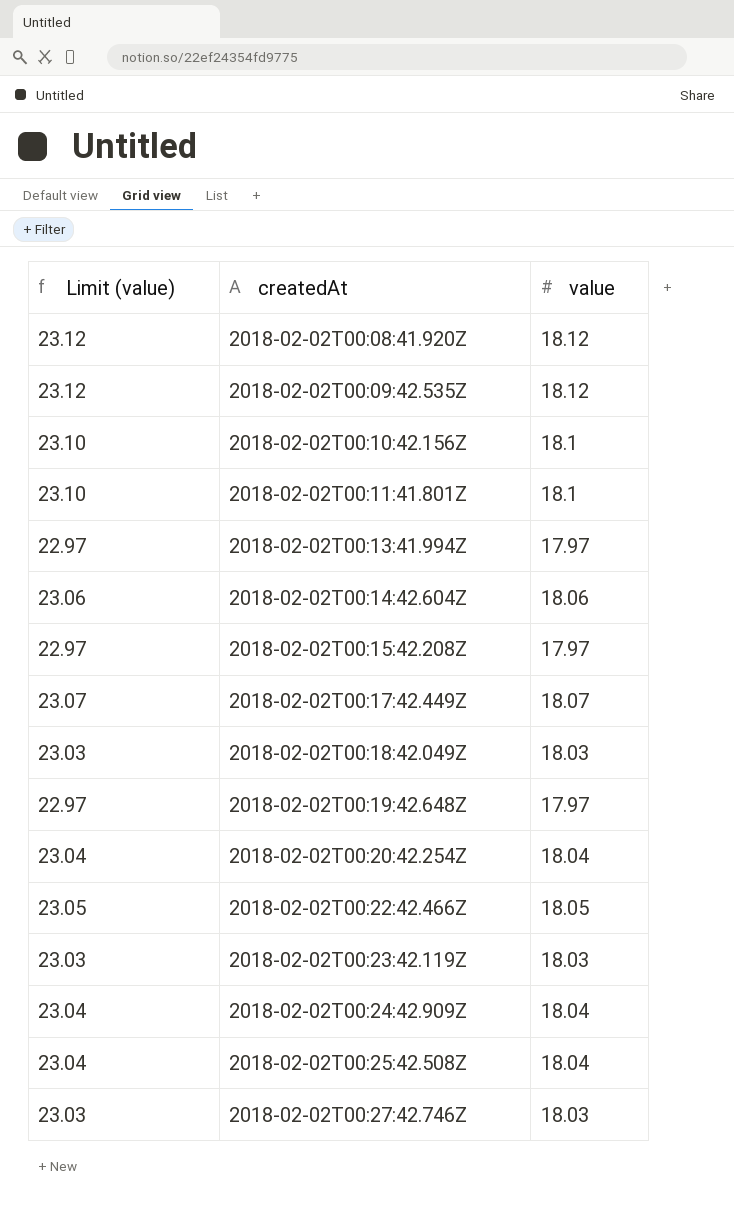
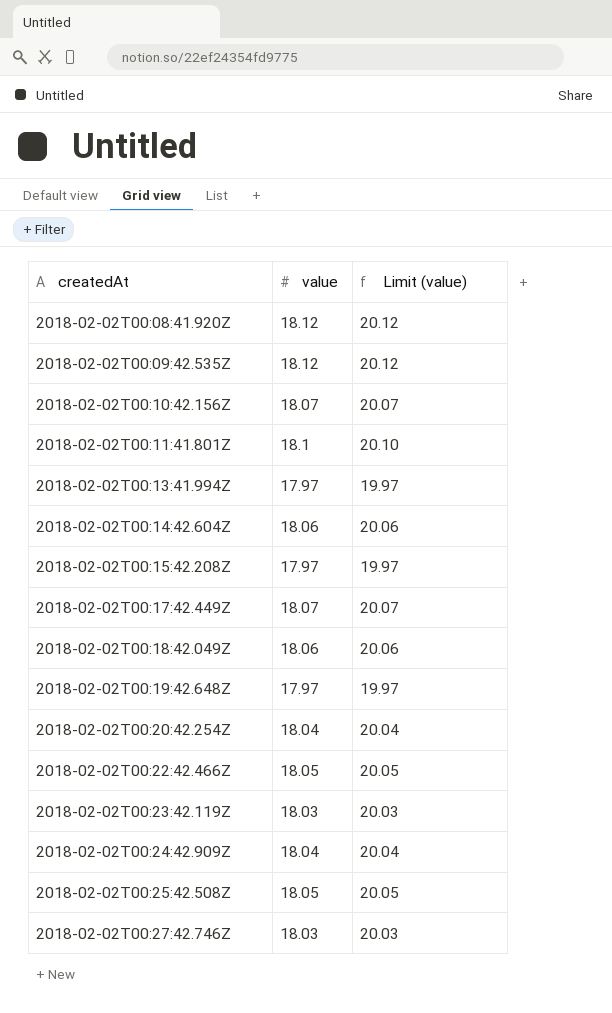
column Limit (value) | formula: [value] + 5 -> [value] + 2
column Limit (value) | position: 1 -> 3
2018-02-02T00:10:42.156Z | value: 18.1 -> 18.07
2018-02-02T00:18:42.049Z | value: 18.03 -> 18.06
2018-02-02T00:25:42.508Z | value: 18.04 -> 18.05

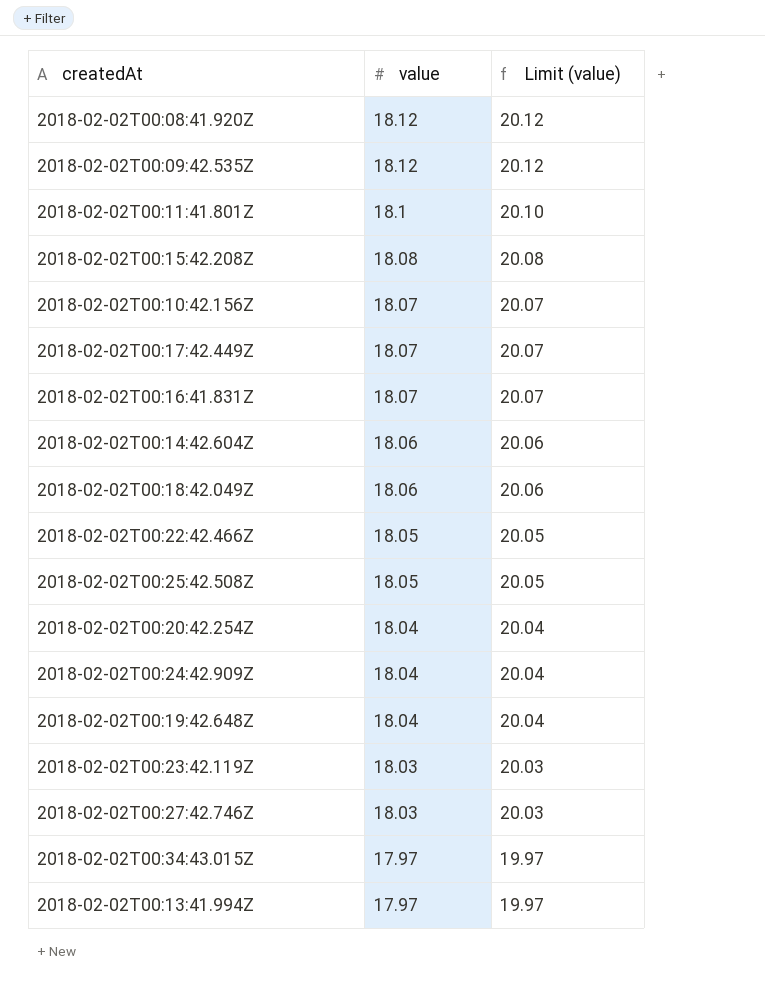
row order: createdAt ascending -> value descending
2018-02-02T00:15:42.208Z | value: 17.97 -> 18.08
2018-02-02T00:15:42.208Z | Limit (value): 19.97 -> 20.08
row 2018-02-02T00:16:41.831Z: none -> 18.07 | 20.07
2018-02-02T00:19:42.648Z | value: 17.97 -> 18.04
2018-02-02T00:19:42.648Z | Limit (value): 19.97 -> 20.04
row 2018-02-02T00:34:43.015Z: none -> 17.97 | 19.97

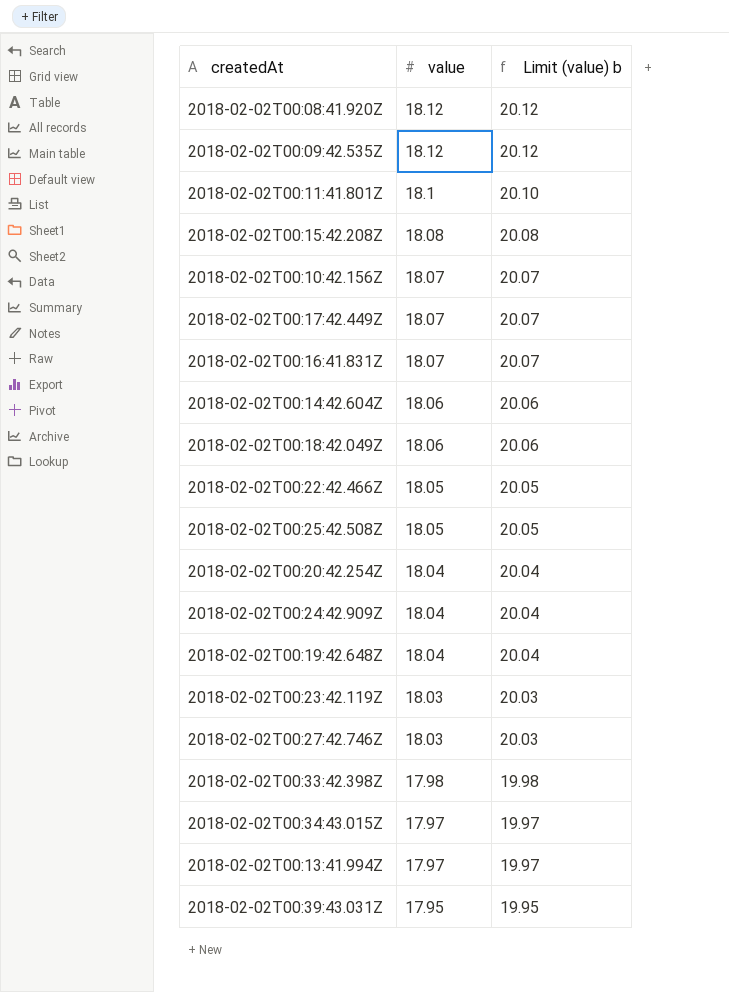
column name: Limit (value) -> Limit (value) b
row 2018-02-02T00:33:42.398Z: none -> 17.98 | 19.98
row 2018-02-02T00:39:43.031Z: none -> 17.95 | 19.95

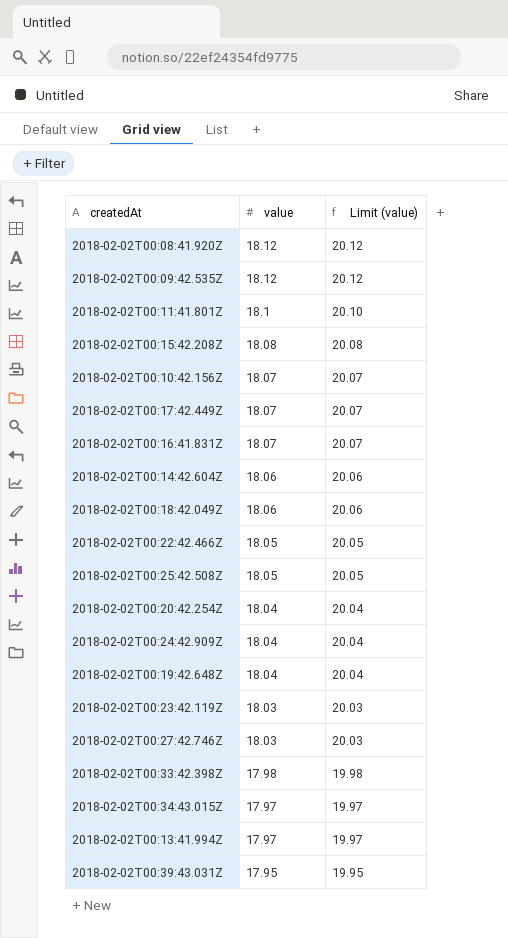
column name: Limit (value) b -> Limit (value)

